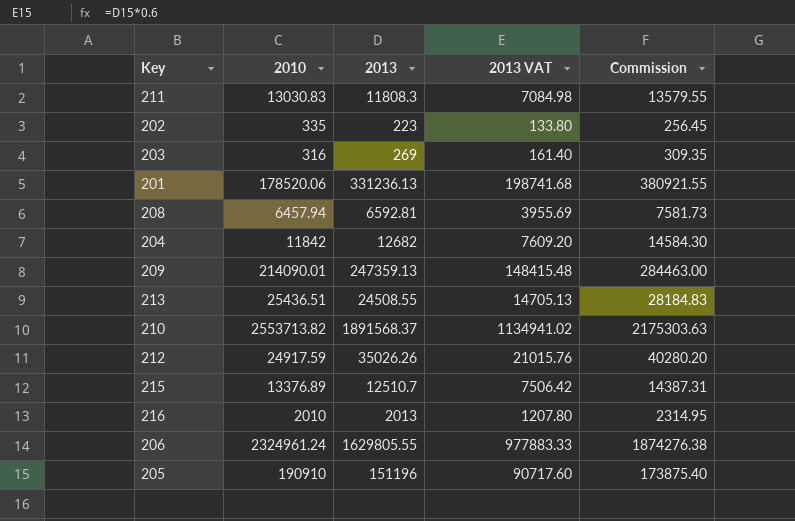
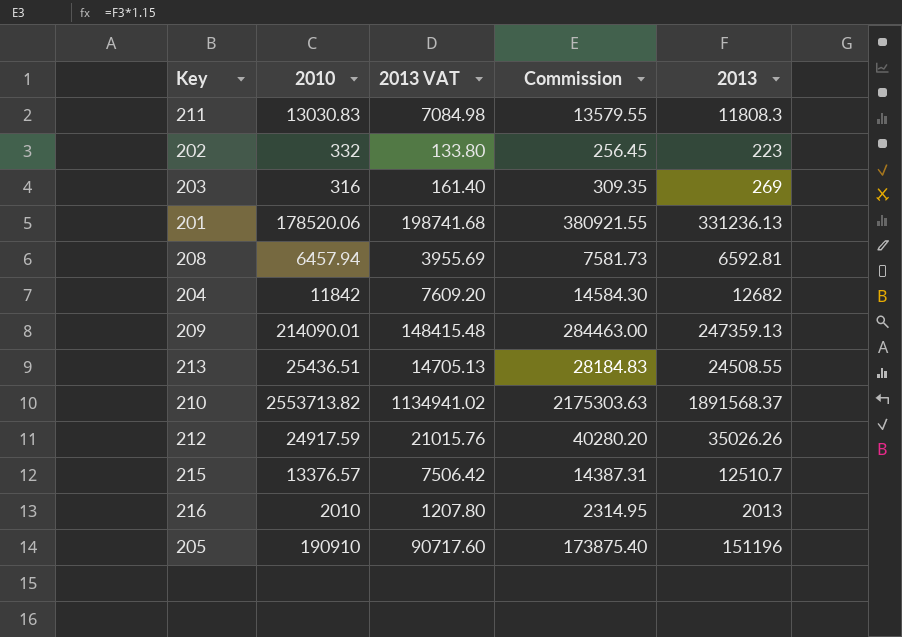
column 2013 | position: 3 -> 5
row 206: 2324961.24 | 1629805.55 | 977883.33 | 1874276.38 -> none
202 | 2010: 335 -> 332
215 | 2010: 13376.89 -> 13376.57

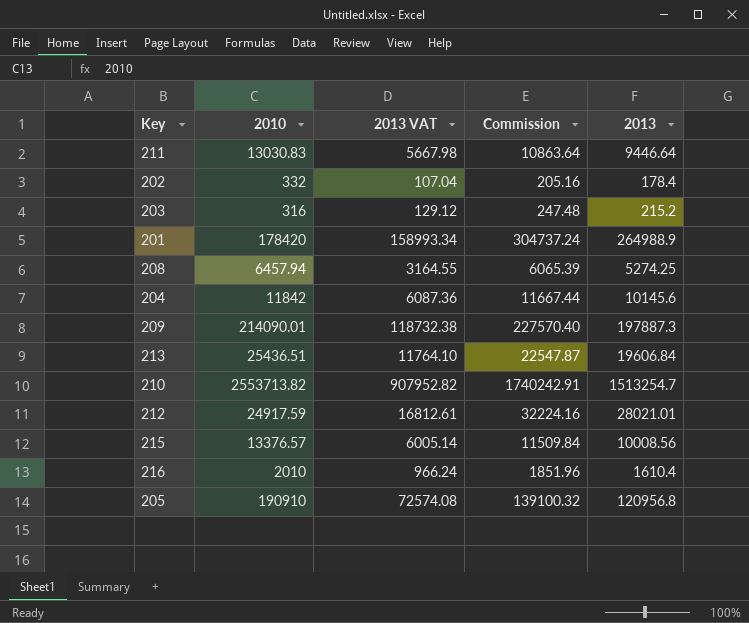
211 | 2013 VAT: 7084.98 -> 5667.98
211 | Commission: 13579.55 -> 10863.64
211 | 2013: 11808.3 -> 9446.64
202 | 2013 VAT: 133.80 -> 107.04
202 | Commission: 256.45 -> 205.16
202 | 2013: 223 -> 178.4
203 | 2013 VAT: 161.40 -> 129.12
203 | Commission: 309.35 -> 247.48
203 | 2013: 269 -> 215.2
201 | 2010: 178520.06 -> 178420
201 | 2013 VAT: 198741.68 -> 158993.34
201 | Commission: 380921.55 -> 304737.24
201 | 2013: 331236.13 -> 264988.9
208 | 2013 VAT: 3955.69 -> 3164.55
208 | Commission: 7581.73 -> 6065.39
208 | 2013: 6592.81 -> 5274.25
204 | 2013 VAT: 7609.20 -> 6087.36
204 | Commission: 14584.30 -> 11667.44
204 | 2013: 12682 -> 10145.6
209 | 2013 VAT: 148415.48 -> 118732.38
209 | Commission: 284463.00 -> 227570.40
209 | 2013: 247359.13 -> 197887.3
213 | 2013 VAT: 14705.13 -> 11764.10
213 | Commission: 28184.83 -> 22547.87
213 | 2013: 24508.55 -> 19606.84
210 | 2013 VAT: 1134941.02 -> 907952.82
210 | Commission: 2175303.63 -> 1740242.91
210 | 2013: 1891568.37 -> 1513254.7
212 | 2013 VAT: 21015.76 -> 16812.61
212 | Commission: 40280.20 -> 32224.16
212 | 2013: 35026.26 -> 28021.01
215 | 2013 VAT: 7506.42 -> 6005.14
215 | Commission: 14387.31 -> 11509.84
215 | 2013: 12510.7 -> 10008.56
216 | 2013 VAT: 1207.80 -> 966.24
216 | Commission: 2314.95 -> 1851.96
216 | 2013: 2013 -> 1610.4
205 | 2013 VAT: 90717.60 -> 72574.08
205 | Commission: 173875.40 -> 139100.32
205 | 2013: 151196 -> 120956.8

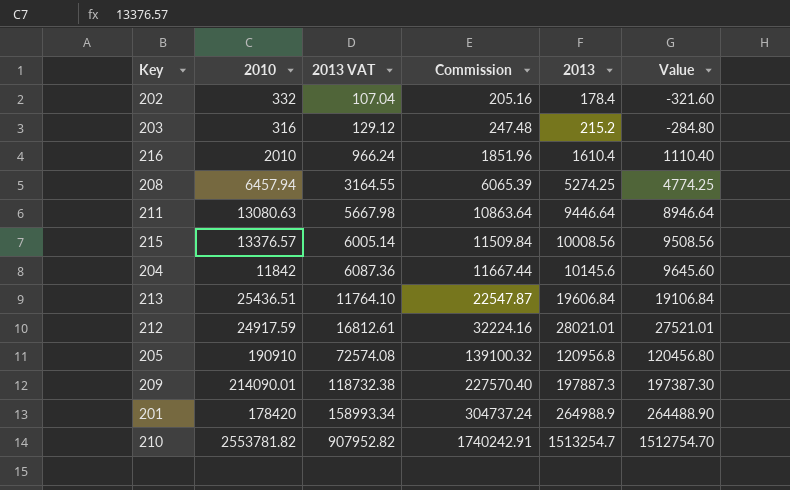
row order: none -> 2013 VAT ascending
column Value | formula: none -> [2013] - 500
211 | 2010: 13030.83 -> 13080.63
210 | 2010: 2553713.82 -> 2553781.82

